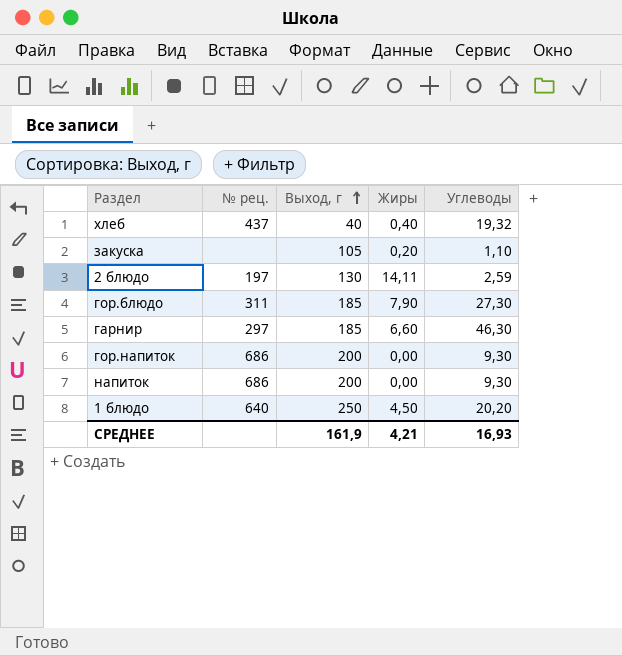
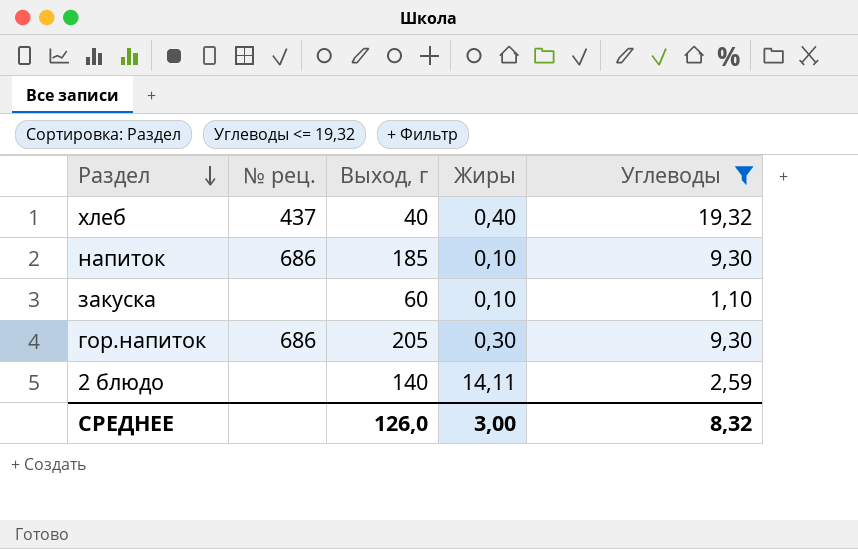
filter: none -> Углеводы <= 19,32
row order: Выход, г ascending -> Раздел descending
напиток | Выход, г: 200 -> 185
напиток | Жиры: 0,00 -> 0,10
закуска | Выход, г: 105 -> 60
закуска | Жиры: 0,20 -> 0,10
гор.напиток | Выход, г: 200 -> 205
гор.напиток | Жиры: 0,00 -> 0,30
2 блюдо | № рец.: 197 -> none
2 блюдо | Выход, г: 130 -> 140
СРЕДНЕЕ | Выход, г: 161,9 -> 126,0
СРЕДНЕЕ | Жиры: 4,21 -> 3,00
СРЕДНЕЕ | Углеводы: 16,93 -> 8,32

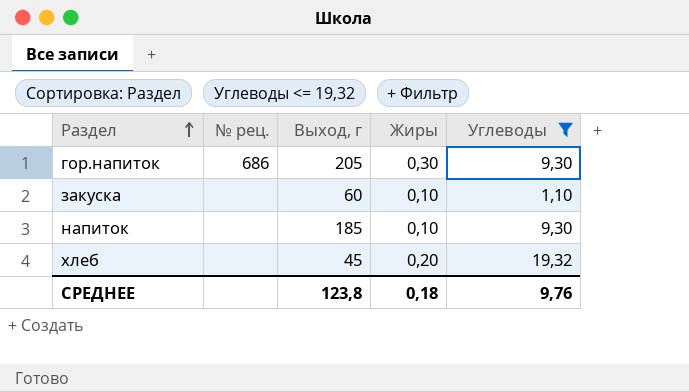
row order: Раздел descending -> Раздел ascending
row 2 блюдо: none | 140 | 14,11 | 2,59 -> none
напиток | № рец.: 686 -> none
хлеб | № рец.: 437 -> none
хлеб | Выход, г: 40 -> 45
хлеб | Жиры: 0,40 -> 0,20
СРЕДНЕЕ | Выход, г: 126,0 -> 123,8
СРЕДНЕЕ | Жиры: 3,00 -> 0,18
СРЕДНЕЕ | Углеводы: 8,32 -> 9,76

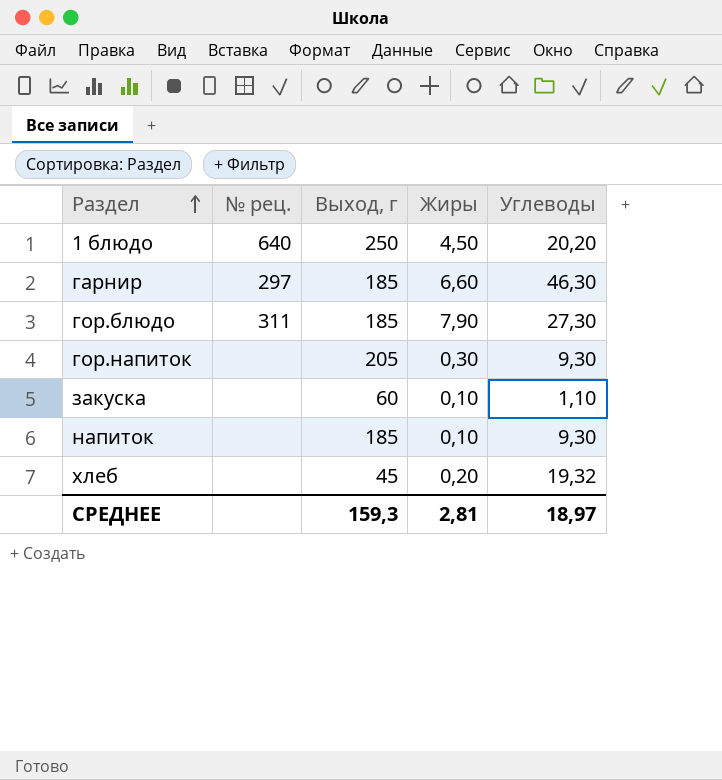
filter: Углеводы <= 19,32 -> none
гор.напиток | № рец.: 686 -> none
СРЕДНЕЕ | Выход, г: 123,8 -> 159,3
СРЕДНЕЕ | Жиры: 0,18 -> 2,81
СРЕДНЕЕ | Углеводы: 9,76 -> 18,97

